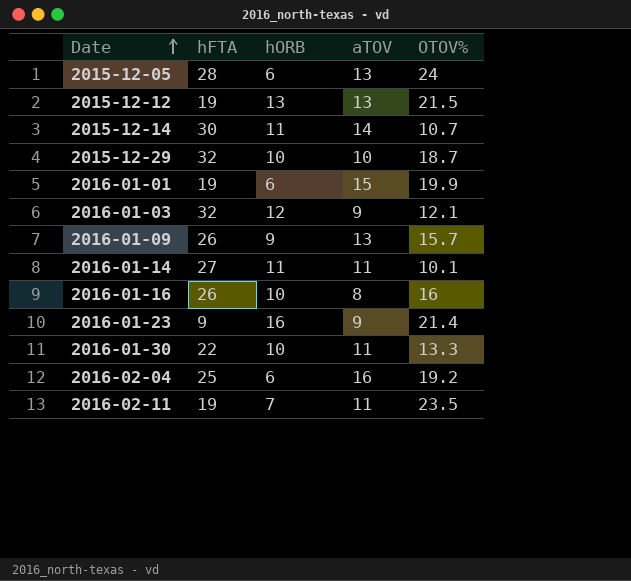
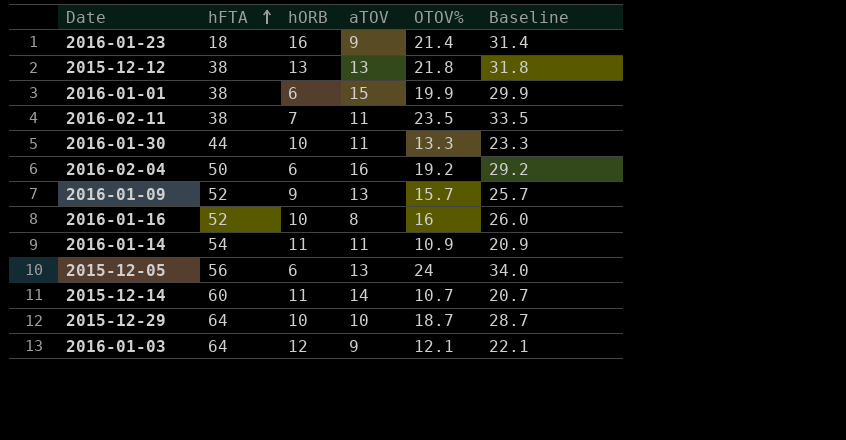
row order: Date ascending -> hFTA ascending
column Baseline | formula: none -> [OTOV%] + 10
2016-01-23 | hFTA: 9 -> 18
2015-12-12 | hFTA: 19 -> 38
2015-12-12 | OTOV%: 21.5 -> 21.8
2016-01-01 | hFTA: 19 -> 38
2016-02-11 | hFTA: 19 -> 38
2016-01-30 | hFTA: 22 -> 44
2016-02-04 | hFTA: 25 -> 50
2016-01-09 | hFTA: 26 -> 52
2016-01-16 | hFTA: 26 -> 52
2016-01-14 | hFTA: 27 -> 54
2016-01-14 | OTOV%: 10.1 -> 10.9
2015-12-05 | hFTA: 28 -> 56
2015-12-14 | hFTA: 30 -> 60
2015-12-29 | hFTA: 32 -> 64
2016-01-03 | hFTA: 32 -> 64

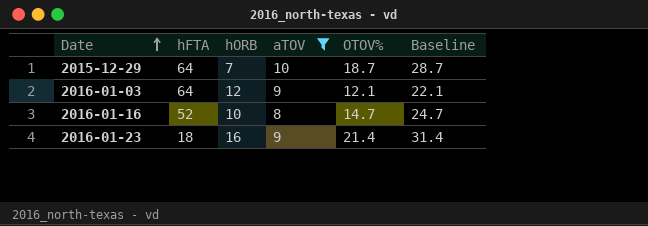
filter: none -> aTOV <= 10
row order: hFTA ascending -> Date ascending
2015-12-29 | hORB: 10 -> 7
2016-01-16 | OTOV%: 16 -> 14.7
2016-01-16 | Baseline: 26.0 -> 24.7

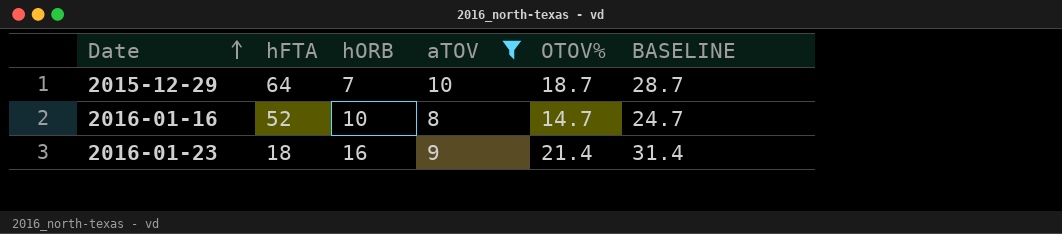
column name: Baseline -> BASELINE
row 2016-01-03: 64 | 12 | 9 | 12.1 | 22.1 -> none

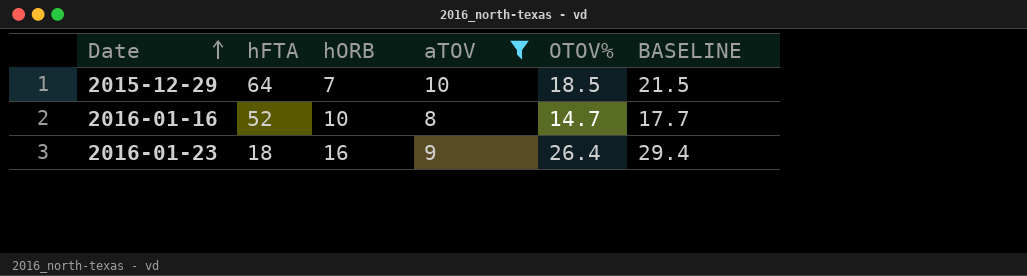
column BASELINE | formula: [OTOV%] + 10 -> [OTOV%] + 3
2015-12-29 | OTOV%: 18.7 -> 18.5
2016-01-23 | OTOV%: 21.4 -> 26.4

